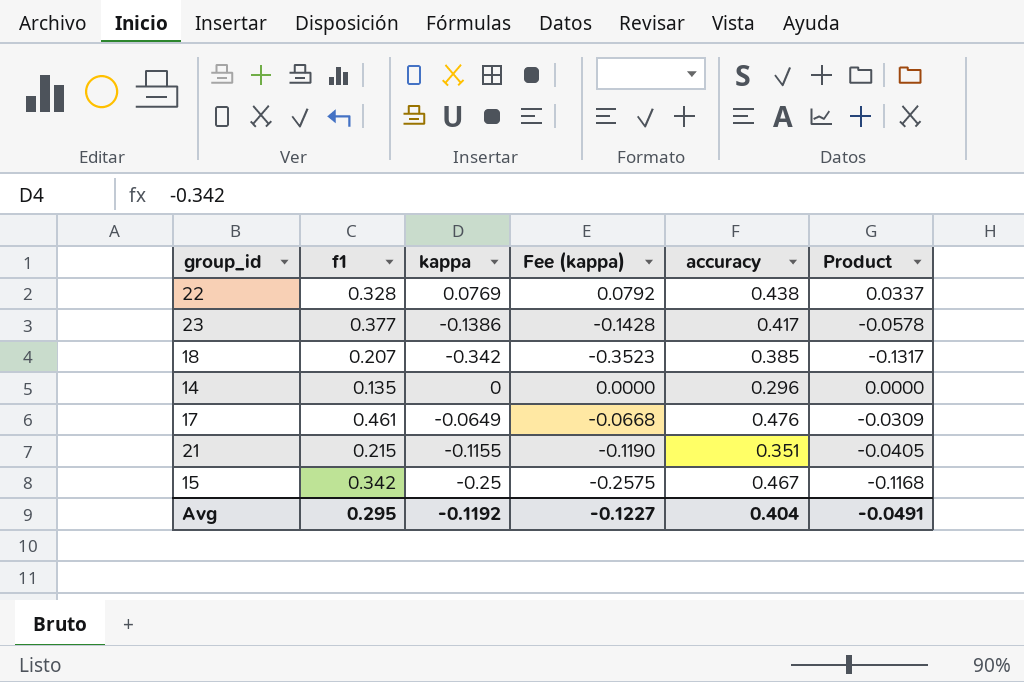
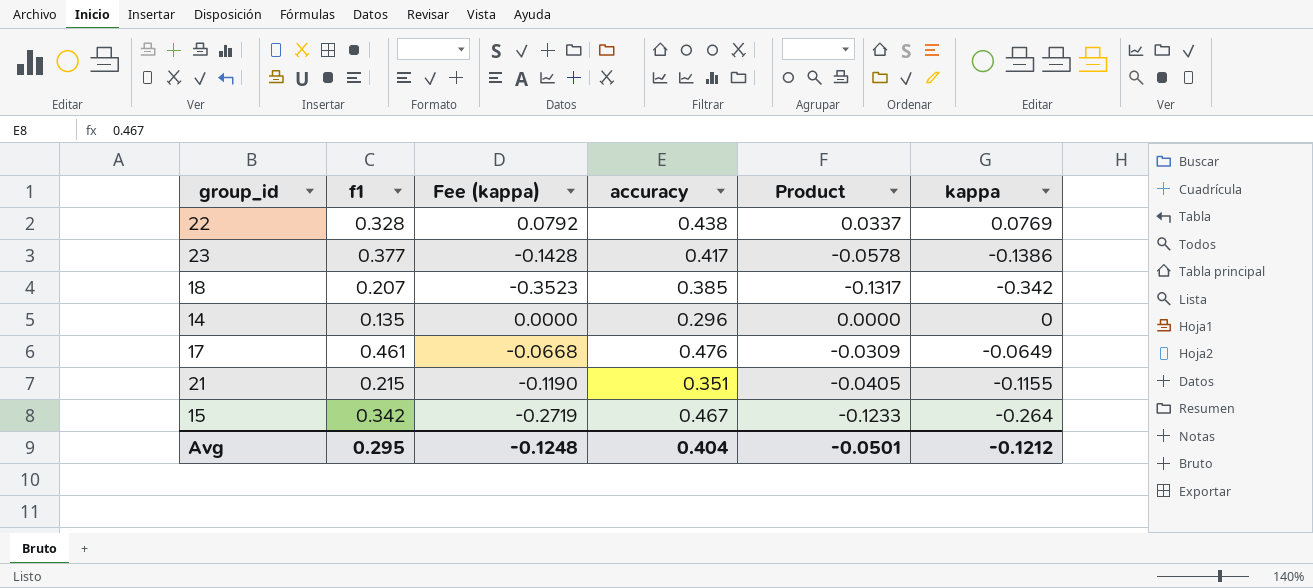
column kappa | position: 3 -> 6
15 | Fee (kappa): -0.2575 -> -0.2719
15 | Product: -0.1168 -> -0.1233
15 | kappa: -0.25 -> -0.264
Avg | Fee (kappa): -0.1227 -> -0.1248
Avg | Product: -0.0491 -> -0.0501
Avg | kappa: -0.1192 -> -0.1212

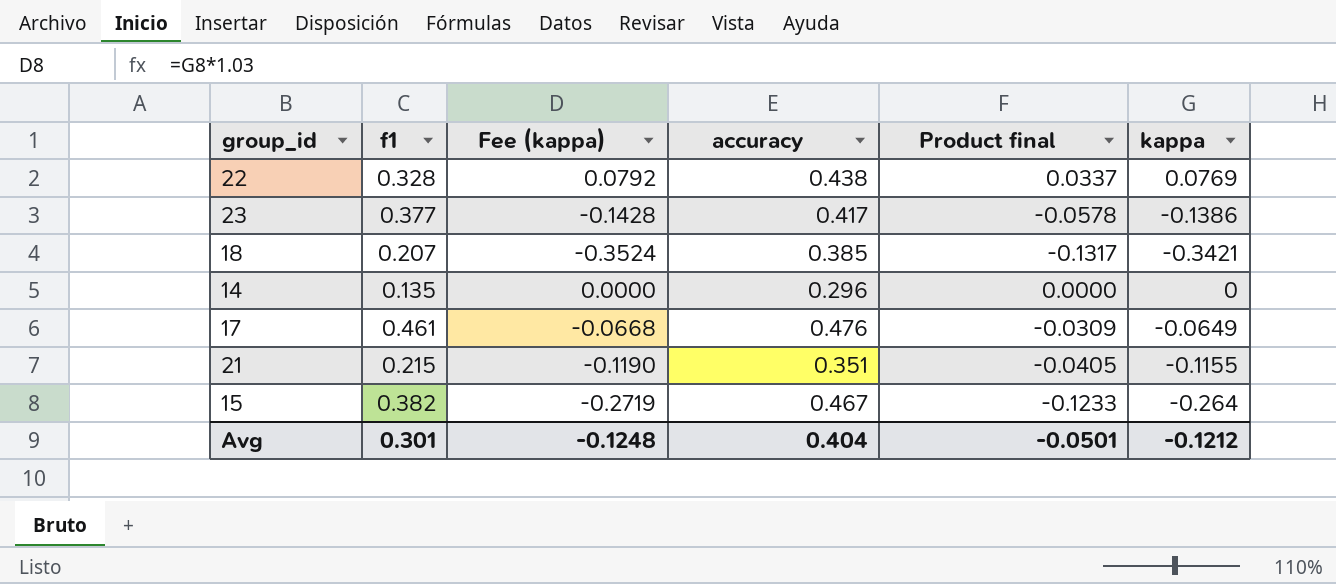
column name: Product -> Product final
18 | Fee (kappa): -0.3523 -> -0.3524
18 | kappa: -0.342 -> -0.3421
15 | f1: 0.342 -> 0.382
Avg | f1: 0.295 -> 0.301

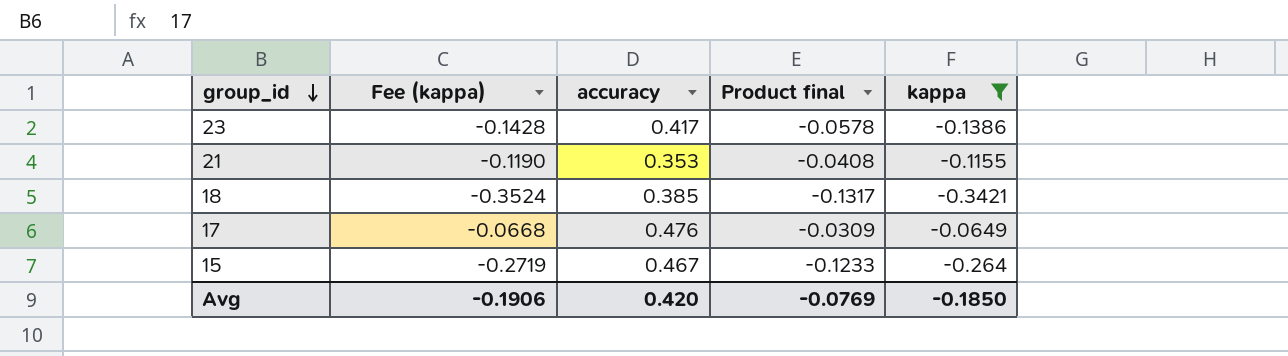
filter: none -> kappa <= -0.0649
row order: none -> group_id descending
column f1 | position: 2 -> none
21 | accuracy: 0.351 -> 0.353
21 | Product final: -0.0405 -> -0.0408
Avg | Fee (kappa): -0.1248 -> -0.1906
Avg | accuracy: 0.404 -> 0.420
Avg | Product final: -0.0501 -> -0.0769
Avg | kappa: -0.1212 -> -0.1850

